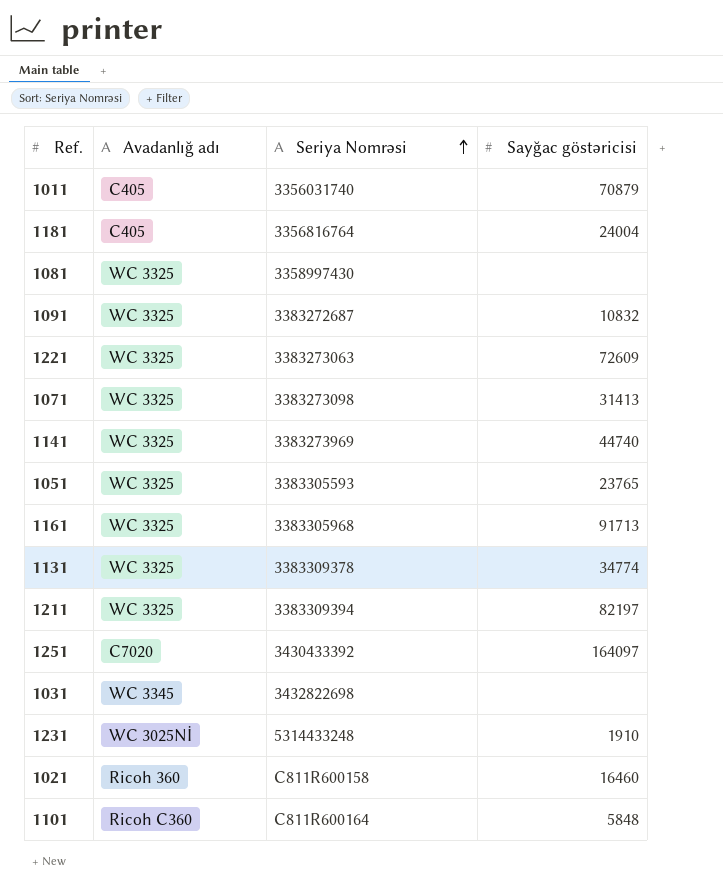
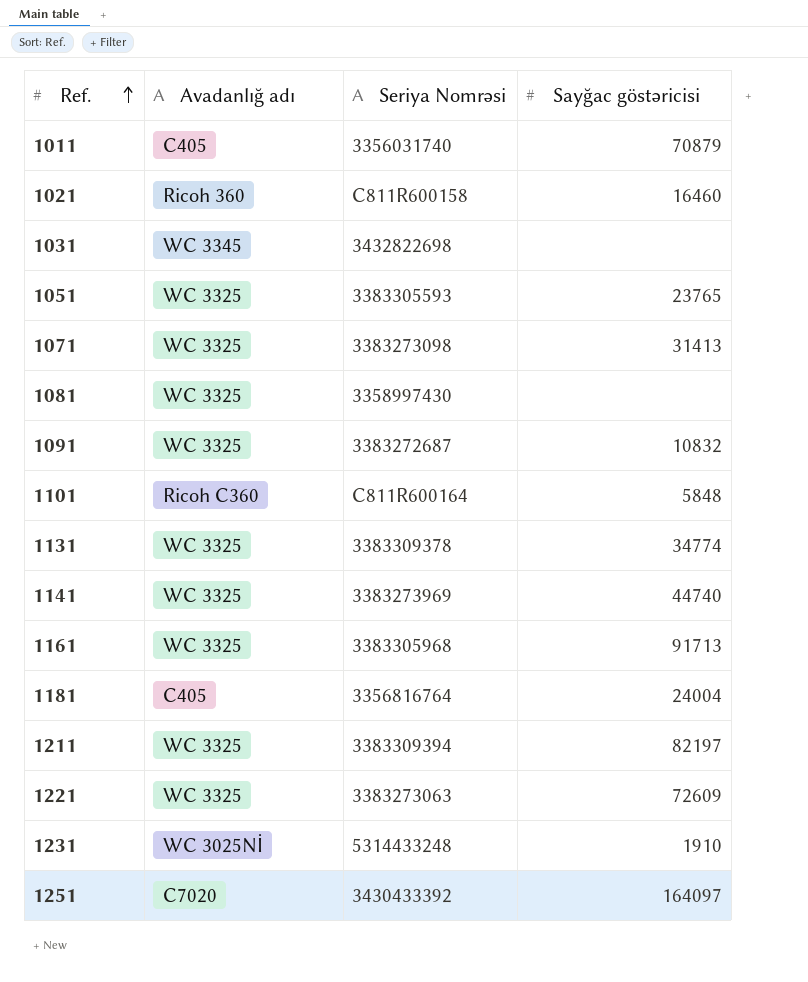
row order: Seriya Nomrəsi ascending -> Ref. ascending

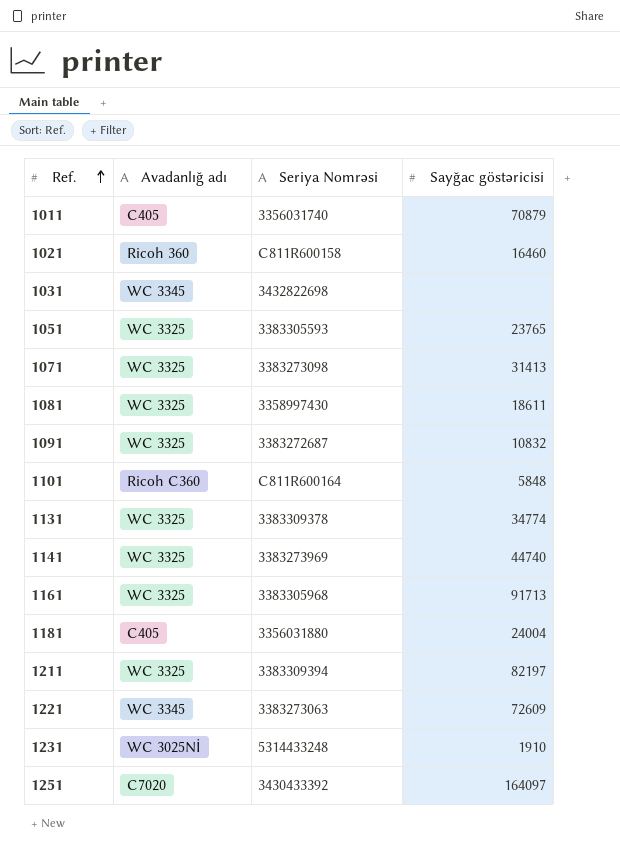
1081 | Sayğac göstəricisi: none -> 18611
1181 | Seriya Nomrəsi: 3356816764 -> 3356031880
1221 | Avadanlığ adı: WC 3325 -> WC 3345

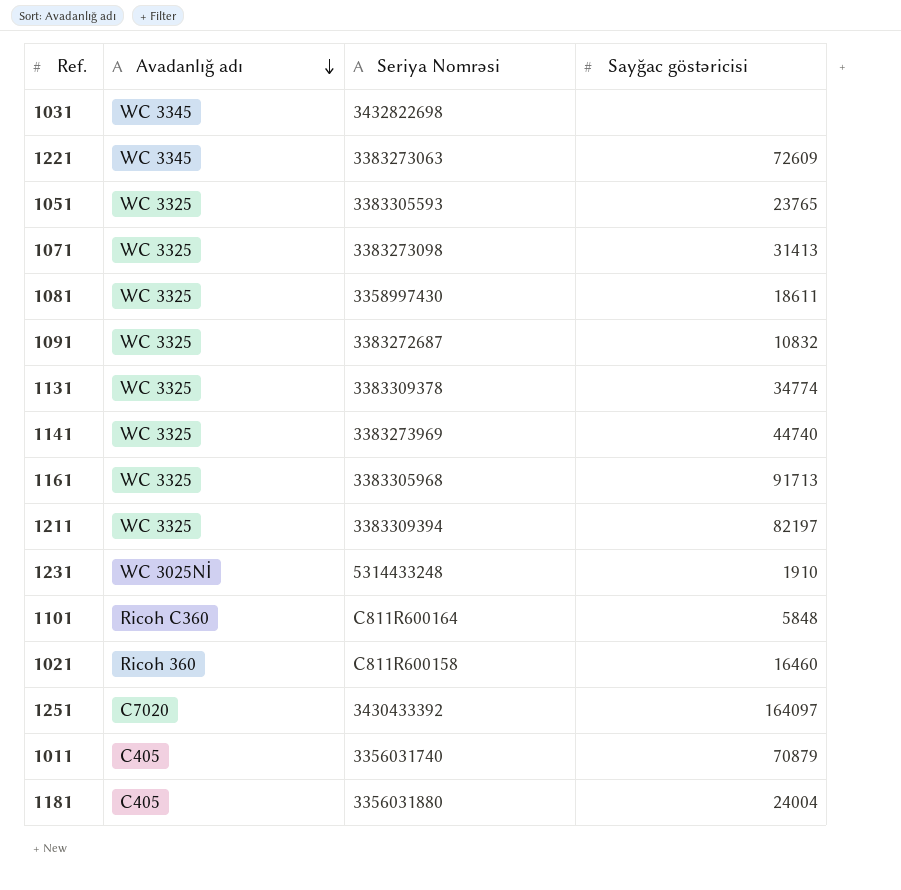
row order: Ref. ascending -> Avadanlığ adı descending

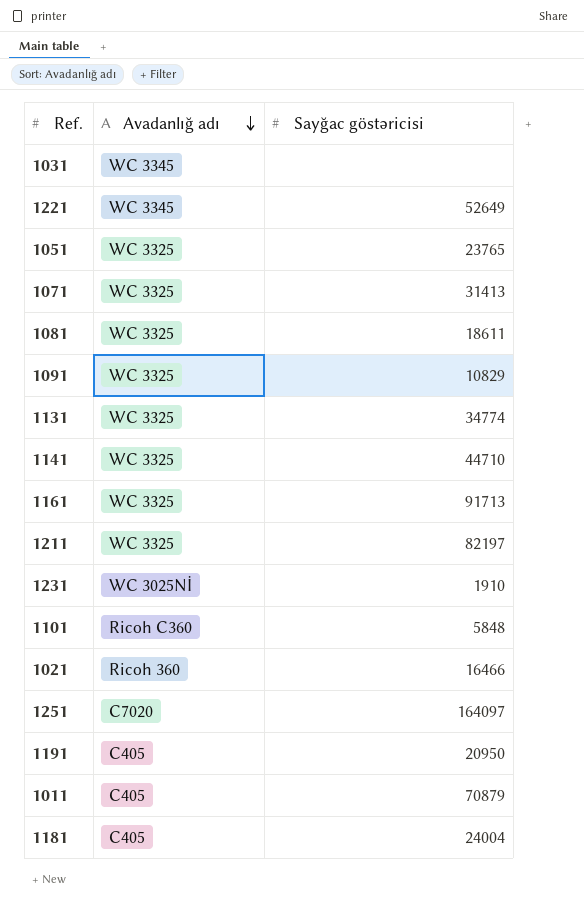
column Seriya Nomrəsi | position: 3 -> none
1221 | Sayğac göstəricisi: 72609 -> 52649
1091 | Sayğac göstəricisi: 10832 -> 10829
1141 | Sayğac göstəricisi: 44740 -> 44710
1021 | Sayğac göstəricisi: 16460 -> 16466
row 1191: none -> C405 | 20950

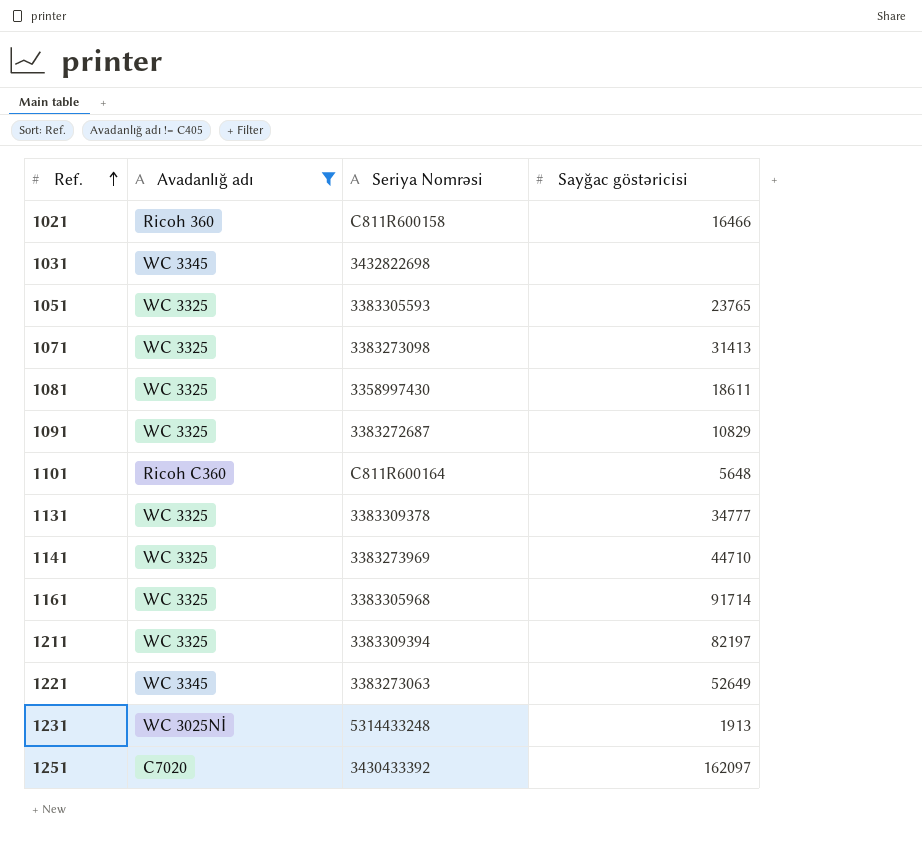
filter: none -> Avadanlığ adı != C405
row order: Avadanlığ adı descending -> Ref. ascending
column Seriya Nomrəsi | position: none -> 3
1101 | Sayğac göstəricisi: 5848 -> 5648
1131 | Sayğac göstəricisi: 34774 -> 34777
1161 | Sayğac göstəricisi: 91713 -> 91714
1231 | Sayğac göstəricisi: 1910 -> 1913
1251 | Sayğac göstəricisi: 164097 -> 162097

